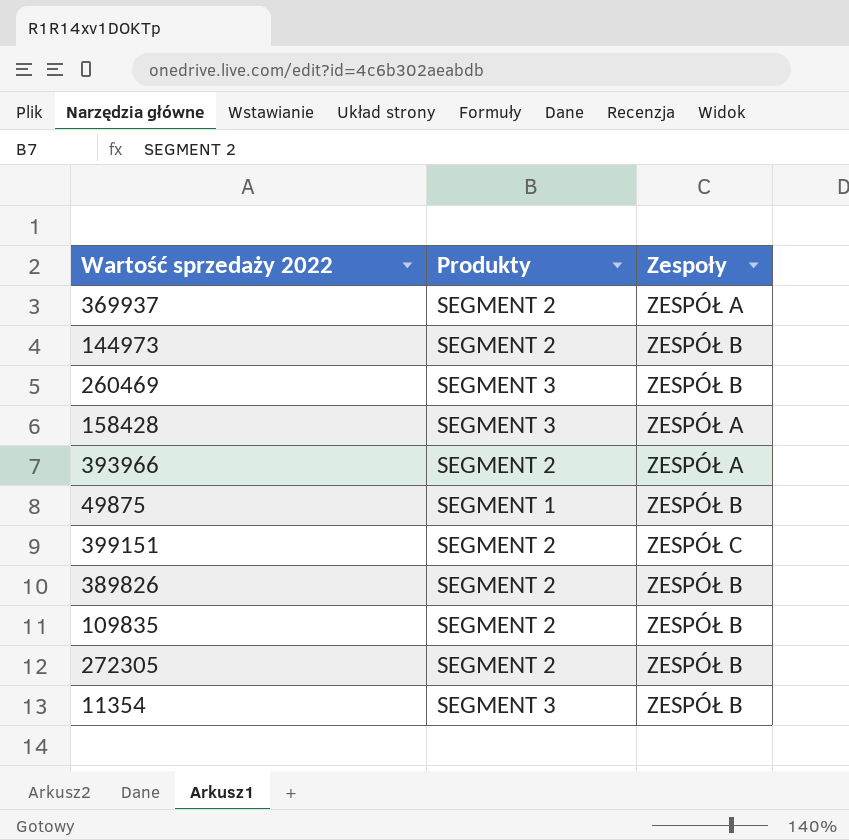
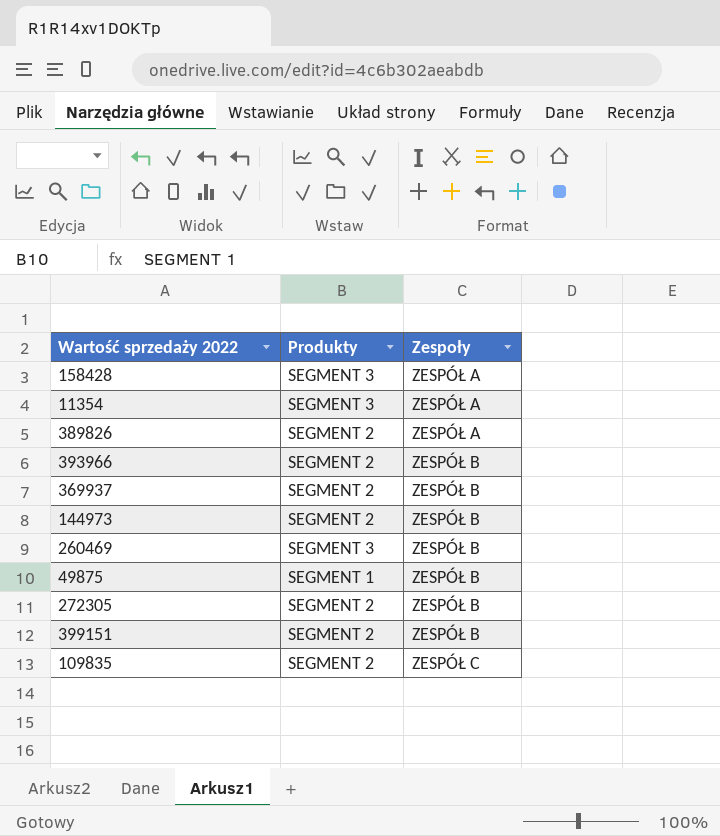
row order: none -> Zespoły ascending
11354 | Zespoły: ZESPÓŁ B -> ZESPÓŁ A
389826 | Zespoły: ZESPÓŁ B -> ZESPÓŁ A
393966 | Zespoły: ZESPÓŁ A -> ZESPÓŁ B
369937 | Zespoły: ZESPÓŁ A -> ZESPÓŁ B
399151 | Zespoły: ZESPÓŁ C -> ZESPÓŁ B
109835 | Zespoły: ZESPÓŁ B -> ZESPÓŁ C

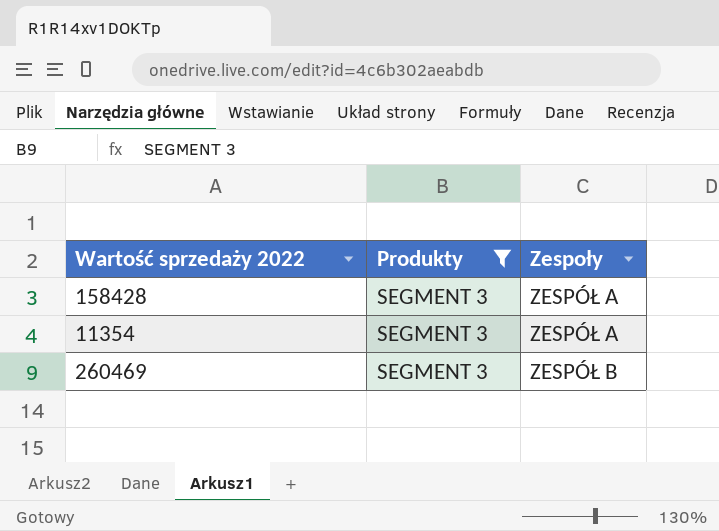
filter: none -> Produkty = SEGMENT 3

